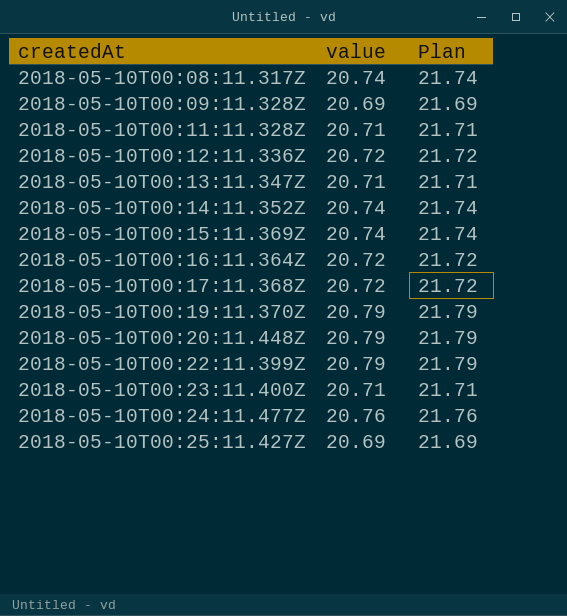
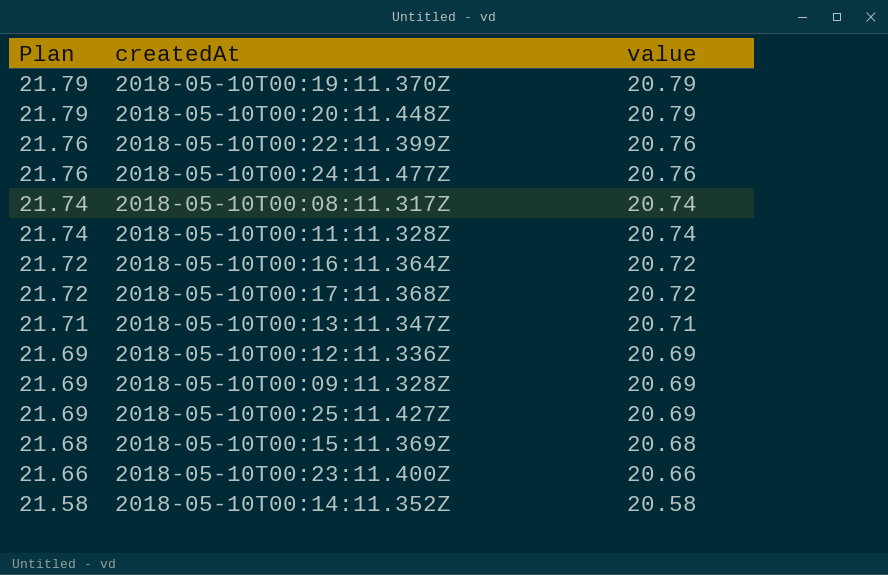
row order: createdAt ascending -> Plan descending
column Plan | position: 3 -> 1
2018-05-10T00:22:11.399Z | Plan: 21.79 -> 21.76
2018-05-10T00:22:11.399Z | value: 20.79 -> 20.76
2018-05-10T00:11:11.328Z | Plan: 21.71 -> 21.74
2018-05-10T00:11:11.328Z | value: 20.71 -> 20.74
2018-05-10T00:12:11.336Z | Plan: 21.72 -> 21.69
2018-05-10T00:12:11.336Z | value: 20.72 -> 20.69
2018-05-10T00:15:11.369Z | Plan: 21.74 -> 21.68
2018-05-10T00:15:11.369Z | value: 20.74 -> 20.68
2018-05-10T00:23:11.400Z | Plan: 21.71 -> 21.66
2018-05-10T00:23:11.400Z | value: 20.71 -> 20.66
2018-05-10T00:14:11.352Z | Plan: 21.74 -> 21.58
2018-05-10T00:14:11.352Z | value: 20.74 -> 20.58

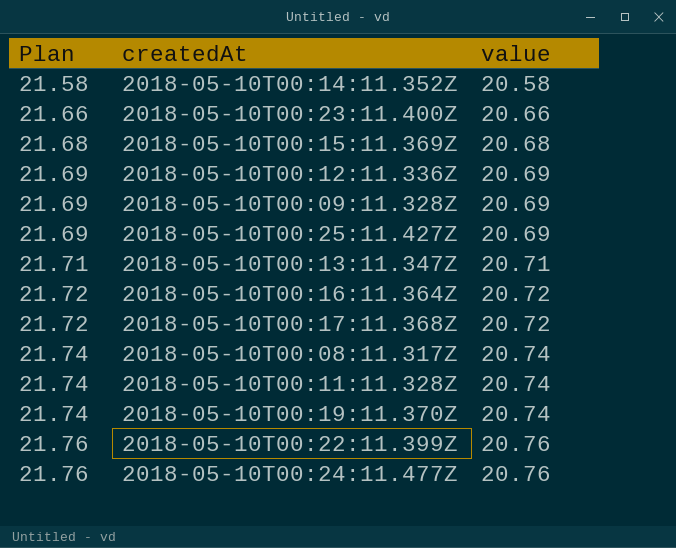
row order: Plan descending -> Plan ascending
row 2018-05-10T00:20:11.448Z: 21.79 | 20.79 -> none
2018-05-10T00:19:11.370Z | Plan: 21.79 -> 21.74
2018-05-10T00:19:11.370Z | value: 20.79 -> 20.74

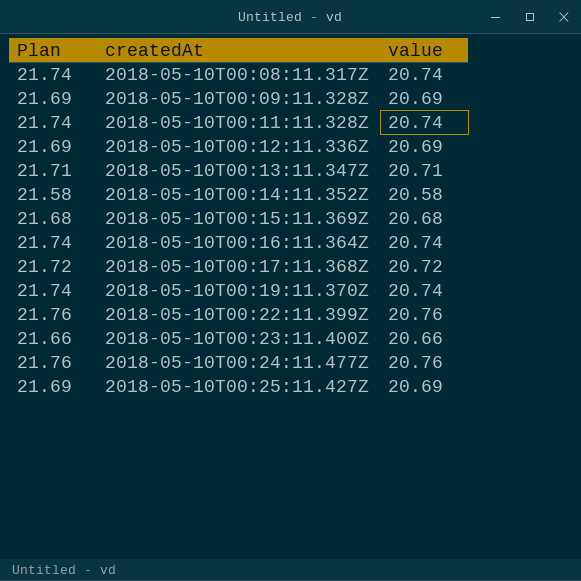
row order: Plan ascending -> createdAt ascending
2018-05-10T00:16:11.364Z | Plan: 21.72 -> 21.74
2018-05-10T00:16:11.364Z | value: 20.72 -> 20.74

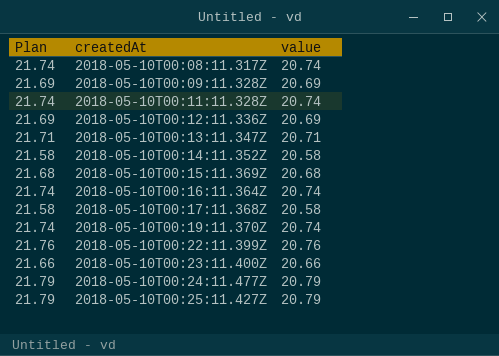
2018-05-10T00:17:11.368Z | Plan: 21.72 -> 21.58
2018-05-10T00:17:11.368Z | value: 20.72 -> 20.58
2018-05-10T00:24:11.477Z | Plan: 21.76 -> 21.79
2018-05-10T00:24:11.477Z | value: 20.76 -> 20.79
2018-05-10T00:25:11.427Z | Plan: 21.69 -> 21.79
2018-05-10T00:25:11.427Z | value: 20.69 -> 20.79

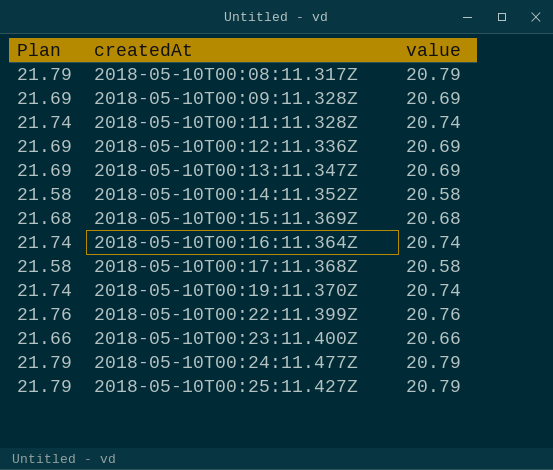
2018-05-10T00:08:11.317Z | Plan: 21.74 -> 21.79
2018-05-10T00:08:11.317Z | value: 20.74 -> 20.79
2018-05-10T00:13:11.347Z | Plan: 21.71 -> 21.69
2018-05-10T00:13:11.347Z | value: 20.71 -> 20.69

